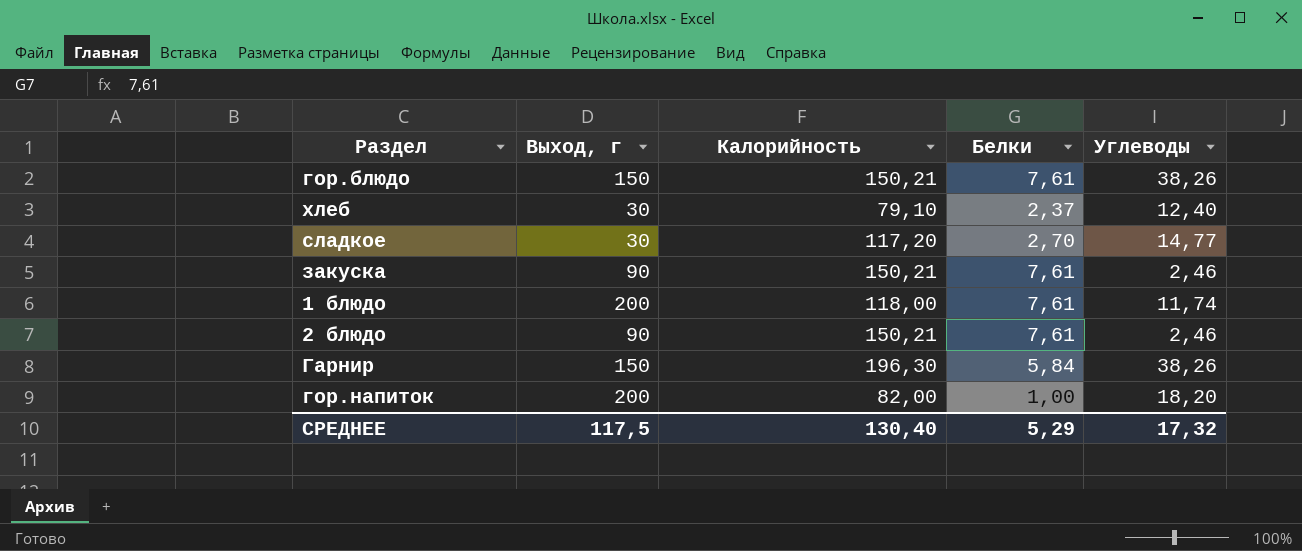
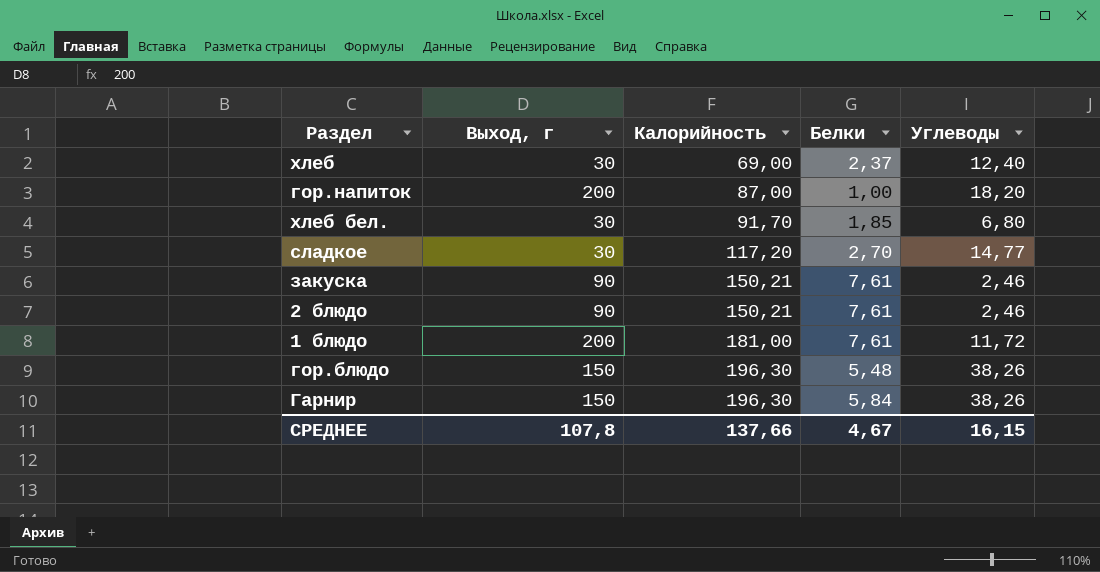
row order: none -> Калорийность ascending
хлеб | Калорийность: 79,10 -> 69,00
гор.напиток | Калорийность: 82,00 -> 87,00
row хлеб бел.: none -> 30 | 91,70 | 1,85 | 6,80
1 блюдо | Калорийность: 118,00 -> 181,00
1 блюдо | Углеводы: 11,74 -> 11,72
гор.блюдо | Калорийность: 150,21 -> 196,30
гор.блюдо | Белки: 7,61 -> 5,48
СРЕДНЕЕ | Выход, г: 117,5 -> 107,8
СРЕДНЕЕ | Калорийность: 130,40 -> 137,66
СРЕДНЕЕ | Белки: 5,29 -> 4,67
СРЕДНЕЕ | Углеводы: 17,32 -> 16,15

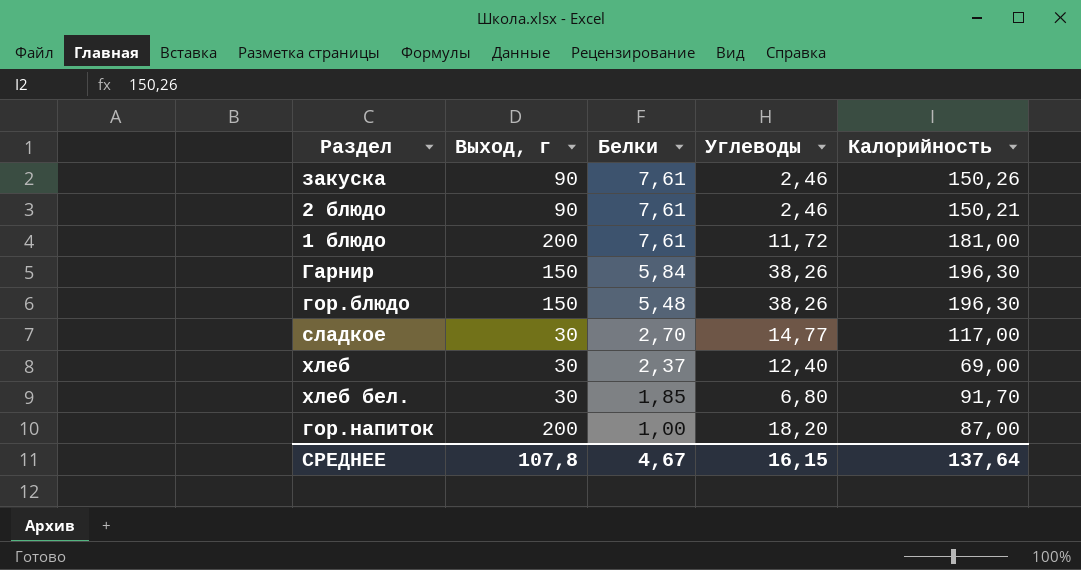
row order: Калорийность ascending -> Белки descending
column Калорийность | position: 3 -> 5
закуска | Калорийность: 150,21 -> 150,26
сладкое | Калорийность: 117,20 -> 117,00
СРЕДНЕЕ | Калорийность: 137,66 -> 137,64

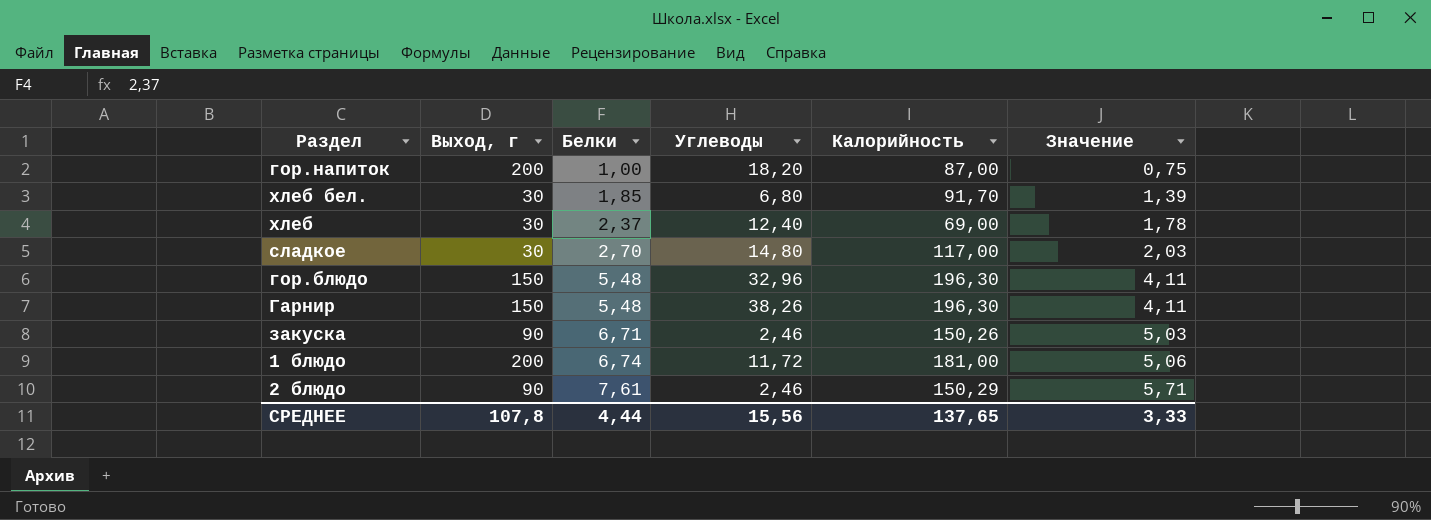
row order: Белки descending -> Белки ascending
column Значение | formula: none -> [Белки] * 0,75
сладкое | Углеводы: 14,77 -> 14,80
гор.блюдо | Углеводы: 38,26 -> 32,96
Гарнир | Белки: 5,84 -> 5,48
закуска | Белки: 7,61 -> 6,71
1 блюдо | Белки: 7,61 -> 6,74
2 блюдо | Калорийность: 150,21 -> 150,29
СРЕДНЕЕ | Белки: 4,67 -> 4,44
СРЕДНЕЕ | Углеводы: 16,15 -> 15,56
СРЕДНЕЕ | Калорийность: 137,64 -> 137,65

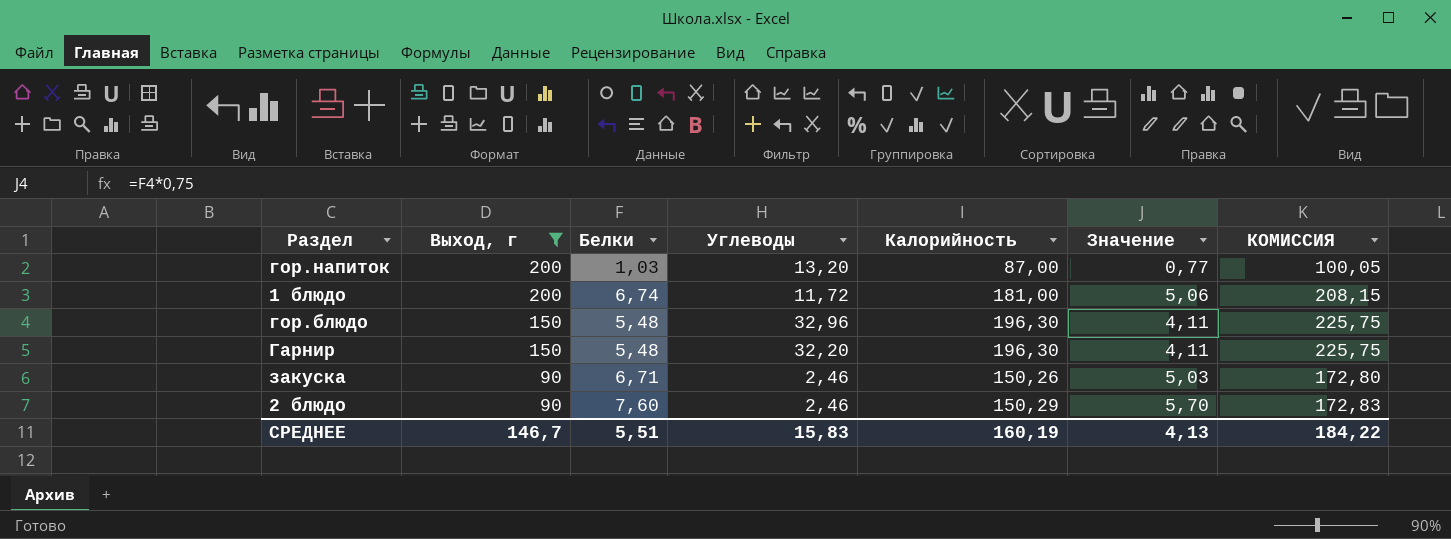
filter: none -> Выход, г != 30
row order: Белки ascending -> Выход, г descending
column КОМИССИЯ | formula: none -> [Калорийность] * 1,15
гор.напиток | Белки: 1,00 -> 1,03
гор.напиток | Углеводы: 18,20 -> 13,20
гор.напиток | Значение: 0,75 -> 0,77
Гарнир | Углеводы: 38,26 -> 32,20
2 блюдо | Белки: 7,61 -> 7,60
2 блюдо | Значение: 5,71 -> 5,70
СРЕДНЕЕ | Выход, г: 107,8 -> 146,7
СРЕДНЕЕ | Белки: 4,44 -> 5,51
СРЕДНЕЕ | Углеводы: 15,56 -> 15,83
СРЕДНЕЕ | Калорийность: 137,65 -> 160,19
СРЕДНЕЕ | Значение: 3,33 -> 4,13

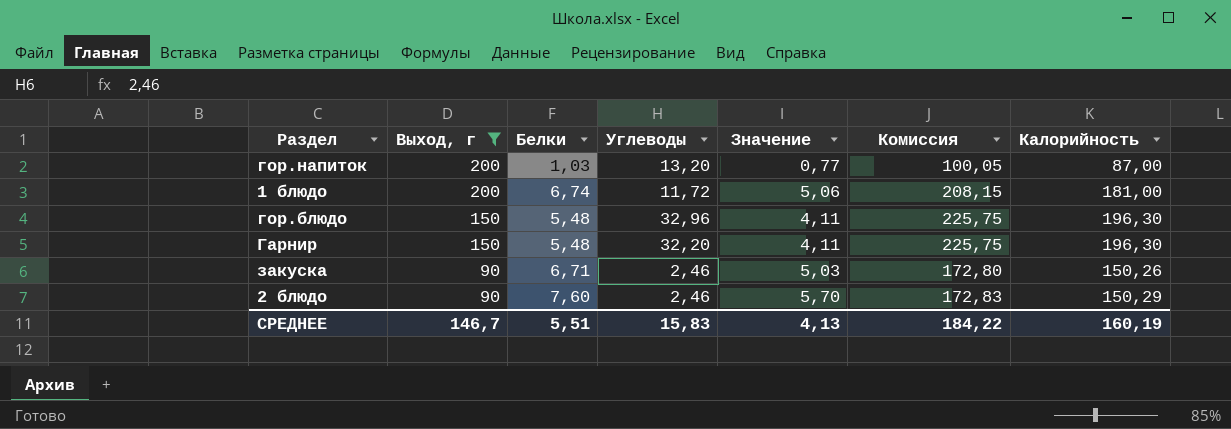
column name: КОМИССИЯ -> Комиссия
column Калорийность | position: 5 -> 7

